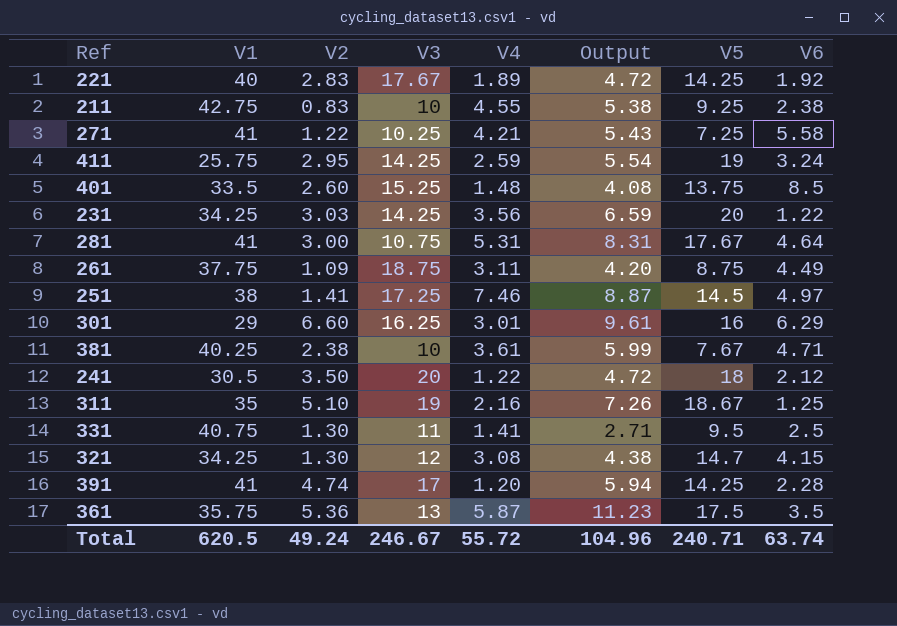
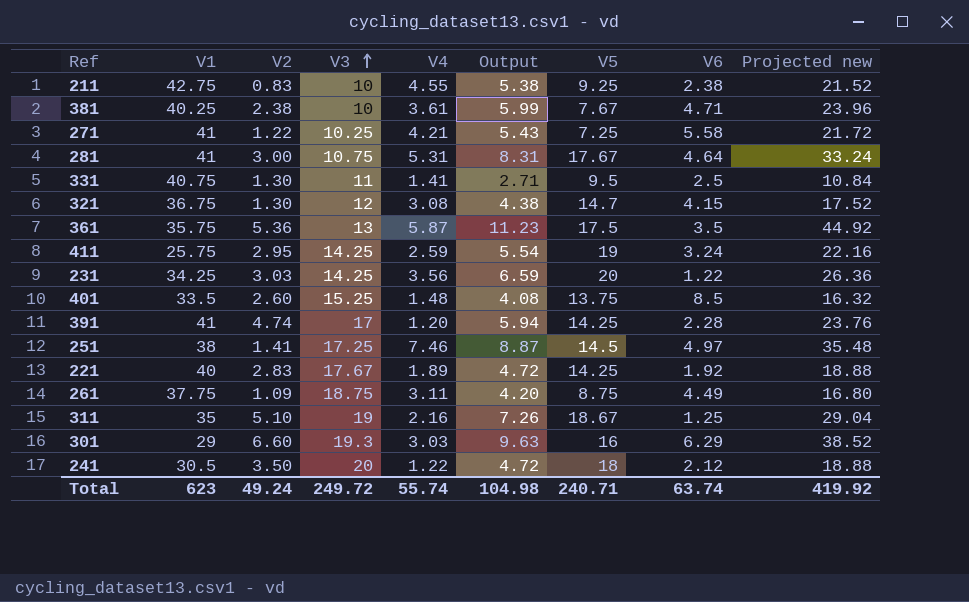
row order: none -> V3 ascending
column Projected new | formula: none -> [Output] * 4
321 | V1: 34.25 -> 36.75
301 | V3: 16.25 -> 19.3
301 | V4: 3.01 -> 3.03
301 | Output: 9.61 -> 9.63
Total | V1: 620.5 -> 623
Total | V3: 246.67 -> 249.72
Total | V4: 55.72 -> 55.74
Total | Output: 104.96 -> 104.98

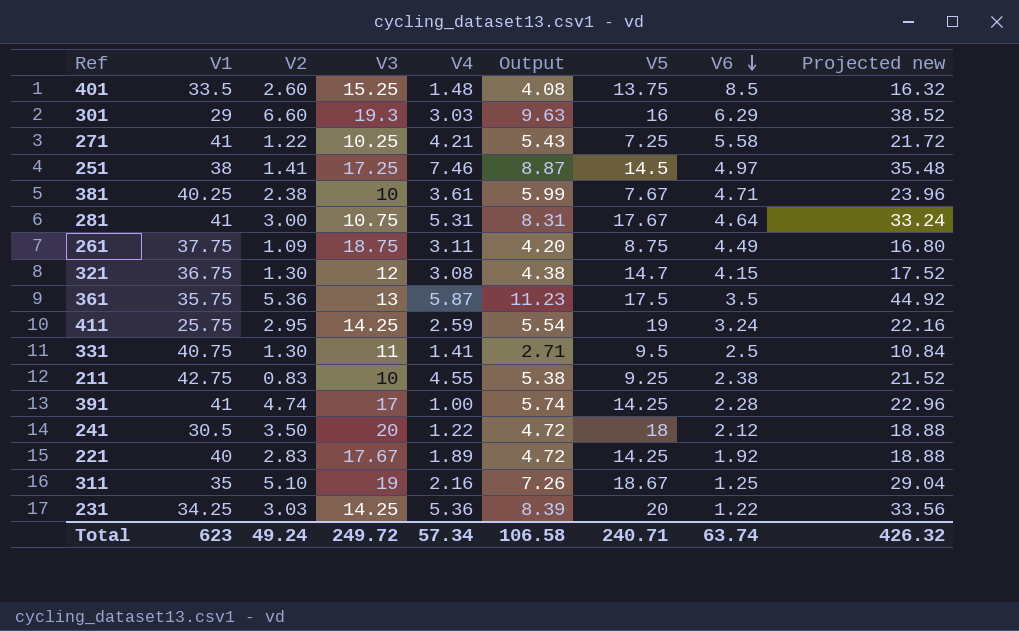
row order: V3 ascending -> V6 descending
391 | V4: 1.20 -> 1.00
391 | Output: 5.94 -> 5.74
391 | Projected new: 23.76 -> 22.96
231 | V4: 3.56 -> 5.36
231 | Output: 6.59 -> 8.39
231 | Projected new: 26.36 -> 33.56
Total | V4: 55.74 -> 57.34
Total | Output: 104.98 -> 106.58
Total | Projected new: 419.92 -> 426.32

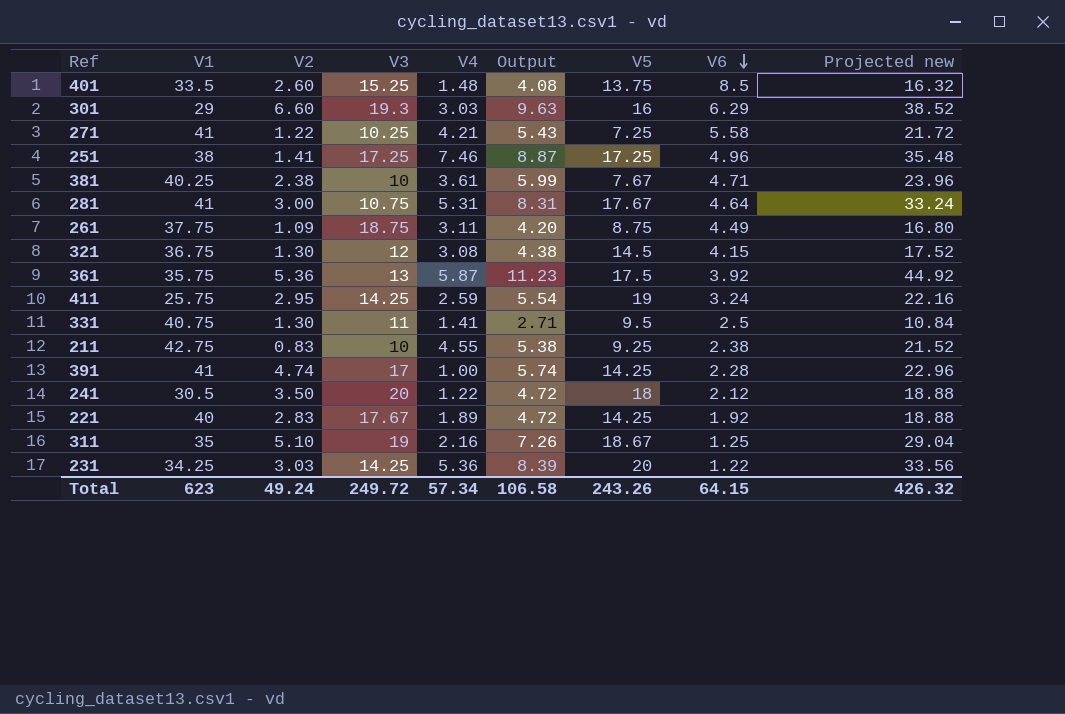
251 | V5: 14.5 -> 17.25
251 | V6: 4.97 -> 4.96
321 | V5: 14.7 -> 14.5
361 | V6: 3.5 -> 3.92
Total | V5: 240.71 -> 243.26
Total | V6: 63.74 -> 64.15

